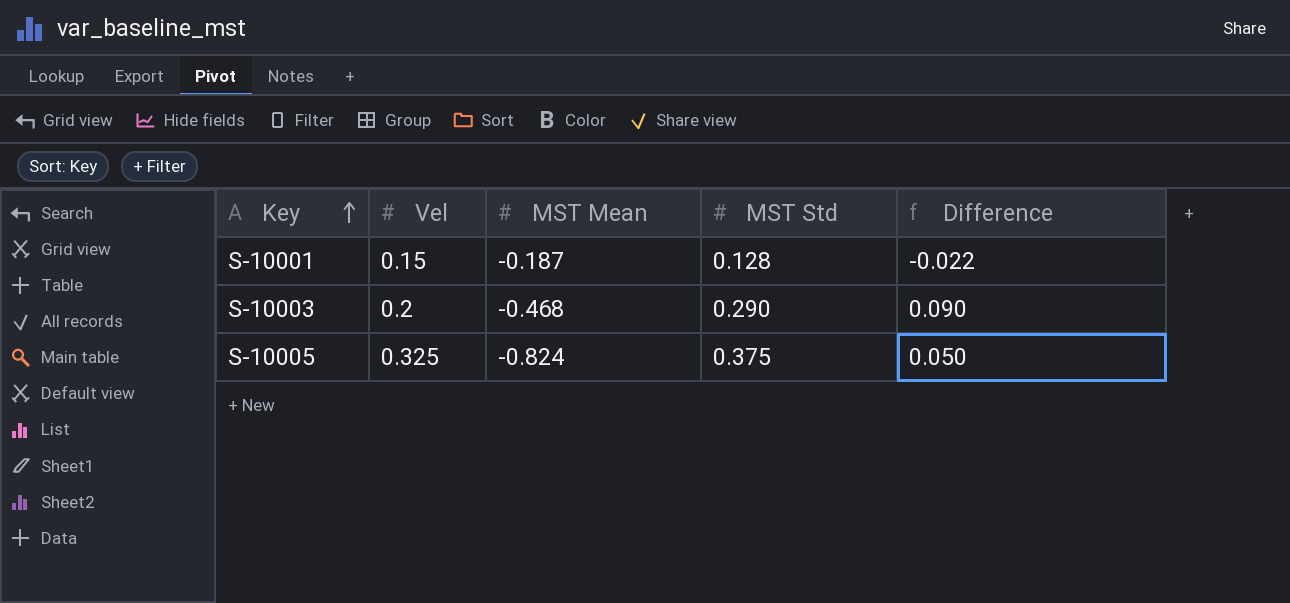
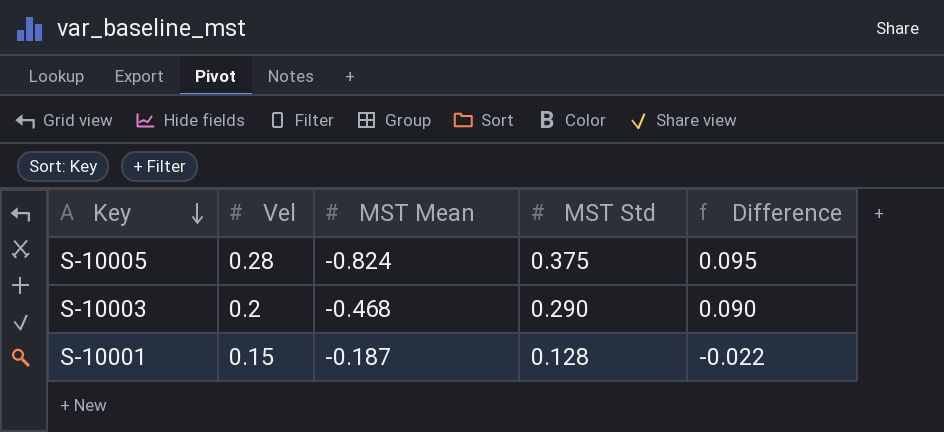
row order: Key ascending -> Key descending
S-10005 | Vel: 0.325 -> 0.28
S-10005 | Difference: 0.050 -> 0.095

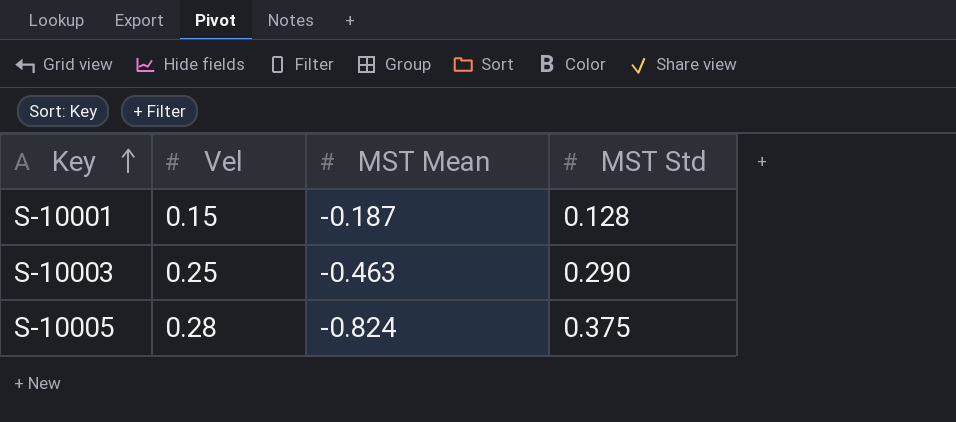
row order: Key descending -> Key ascending
column Difference | formula: [MST Std] - [Vel] -> none
S-10003 | Vel: 0.2 -> 0.25
S-10003 | MST Mean: -0.468 -> -0.463

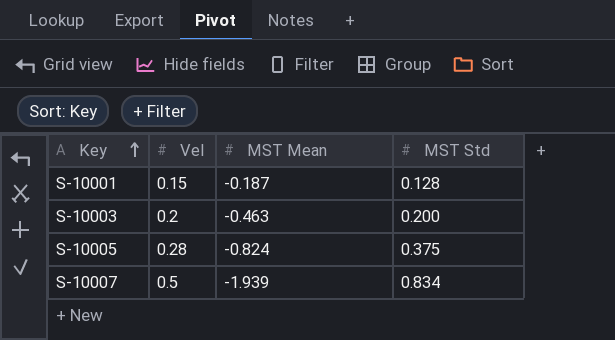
S-10003 | Vel: 0.25 -> 0.2
S-10003 | MST Std: 0.290 -> 0.200
row S-10007: none -> 0.5 | -1.939 | 0.834

